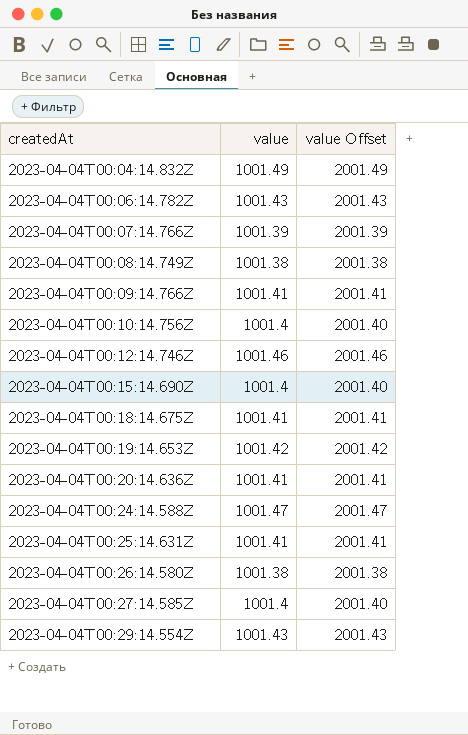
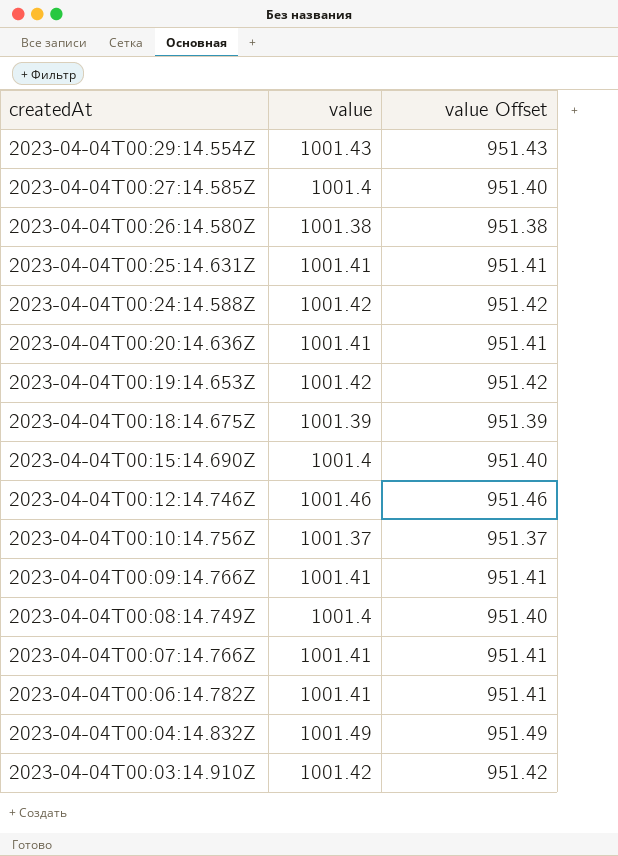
row order: createdAt ascending -> createdAt descending
column value Offset | formula: [value] + 1000 -> [value] - 50
2023-04-04T00:24:14.588Z | value: 1001.47 -> 1001.42
2023-04-04T00:18:14.675Z | value: 1001.41 -> 1001.39
2023-04-04T00:10:14.756Z | value: 1001.4 -> 1001.37
2023-04-04T00:08:14.749Z | value: 1001.38 -> 1001.4
2023-04-04T00:07:14.766Z | value: 1001.39 -> 1001.41
2023-04-04T00:06:14.782Z | value: 1001.43 -> 1001.41
row 2023-04-04T00:03:14.910Z: none -> 1001.42 | 951.42

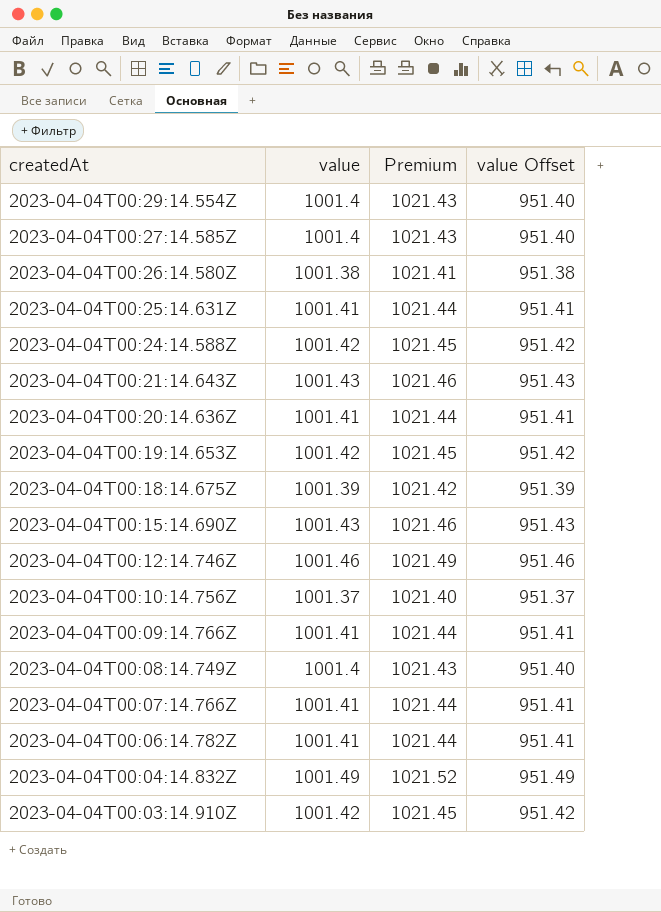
column Premium | formula: none -> [value] * 1.02
2023-04-04T00:29:14.554Z | value: 1001.43 -> 1001.4
2023-04-04T00:29:14.554Z | value Offset: 951.43 -> 951.40
row 2023-04-04T00:21:14.643Z: none -> 1001.43 | 1021.46 | 951.43
2023-04-04T00:15:14.690Z | value: 1001.4 -> 1001.43
2023-04-04T00:15:14.690Z | value Offset: 951.40 -> 951.43

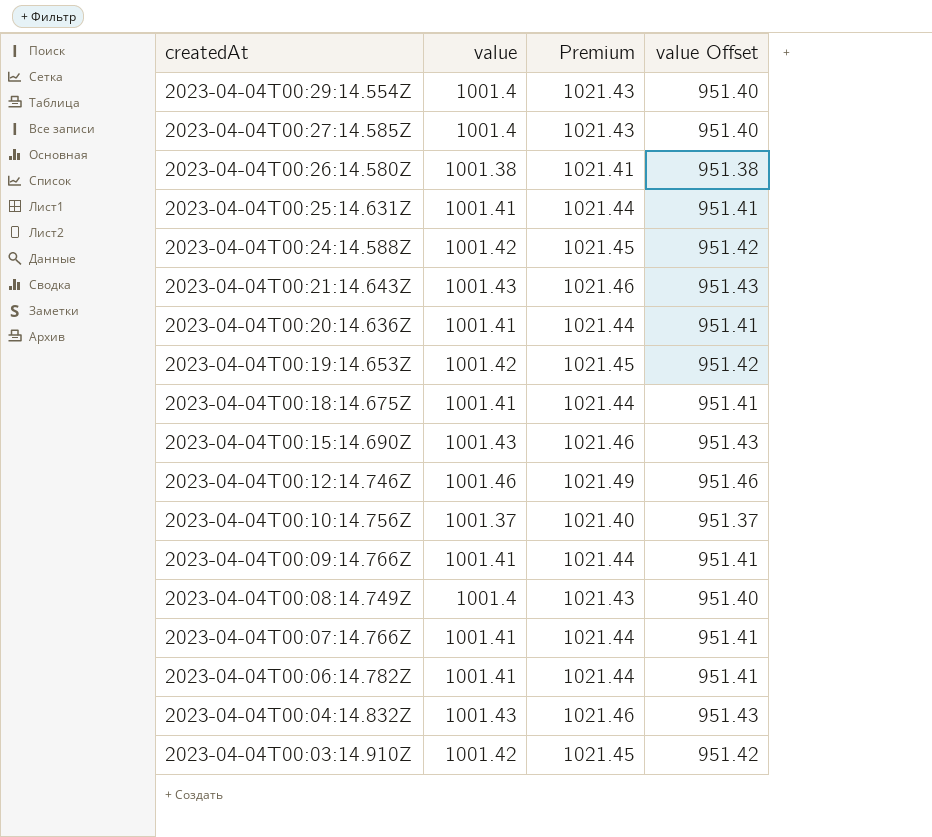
2023-04-04T00:18:14.675Z | value: 1001.39 -> 1001.41
2023-04-04T00:18:14.675Z | Premium: 1021.42 -> 1021.44
2023-04-04T00:18:14.675Z | value Offset: 951.39 -> 951.41
2023-04-04T00:04:14.832Z | value: 1001.49 -> 1001.43
2023-04-04T00:04:14.832Z | Premium: 1021.52 -> 1021.46
2023-04-04T00:04:14.832Z | value Offset: 951.49 -> 951.43

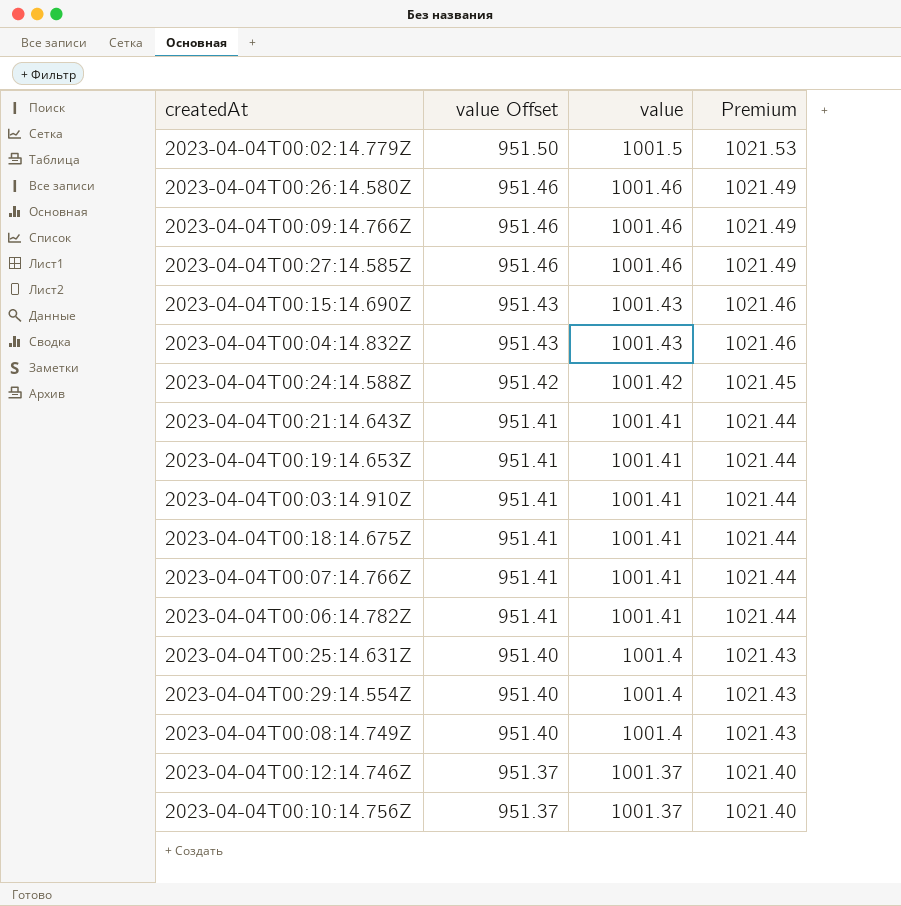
row order: createdAt descending -> value Offset descending
column value Offset | position: 4 -> 2
row 2023-04-04T00:20:14.636Z: 1001.41 | 1021.44 | 951.41 -> none
row 2023-04-04T00:02:14.779Z: none -> 951.50 | 1001.5 | 1021.53
2023-04-04T00:26:14.580Z | value Offset: 951.38 -> 951.46
2023-04-04T00:26:14.580Z | value: 1001.38 -> 1001.46
2023-04-04T00:26:14.580Z | Premium: 1021.41 -> 1021.49
2023-04-04T00:09:14.766Z | value Offset: 951.41 -> 951.46
2023-04-04T00:09:14.766Z | value: 1001.41 -> 1001.46
2023-04-04T00:09:14.766Z | Premium: 1021.44 -> 1021.49
2023-04-04T00:27:14.585Z | value Offset: 951.40 -> 951.46
2023-04-04T00:27:14.585Z | value: 1001.4 -> 1001.46
2023-04-04T00:27:14.585Z | Premium: 1021.43 -> 1021.49
2023-04-04T00:21:14.643Z | value Offset: 951.43 -> 951.41
2023-04-04T00:21:14.643Z | value: 1001.43 -> 1001.41
2023-04-04T00:21:14.643Z | Premium: 1021.46 -> 1021.44
2023-04-04T00:19:14.653Z | value Offset: 951.42 -> 951.41
2023-04-04T00:19:14.653Z | value: 1001.42 -> 1001.41
2023-04-04T00:19:14.653Z | Premium: 1021.45 -> 1021.44
2023-04-04T00:03:14.910Z | value Offset: 951.42 -> 951.41
2023-04-04T00:03:14.910Z | value: 1001.42 -> 1001.41
2023-04-04T00:03:14.910Z | Premium: 1021.45 -> 1021.44
2023-04-04T00:25:14.631Z | value Offset: 951.41 -> 951.40
2023-04-04T00:25:14.631Z | value: 1001.41 -> 1001.4
2023-04-04T00:25:14.631Z | Premium: 1021.44 -> 1021.43
2023-04-04T00:12:14.746Z | value Offset: 951.46 -> 951.37
2023-04-04T00:12:14.746Z | value: 1001.46 -> 1001.37
2023-04-04T00:12:14.746Z | Premium: 1021.49 -> 1021.40

